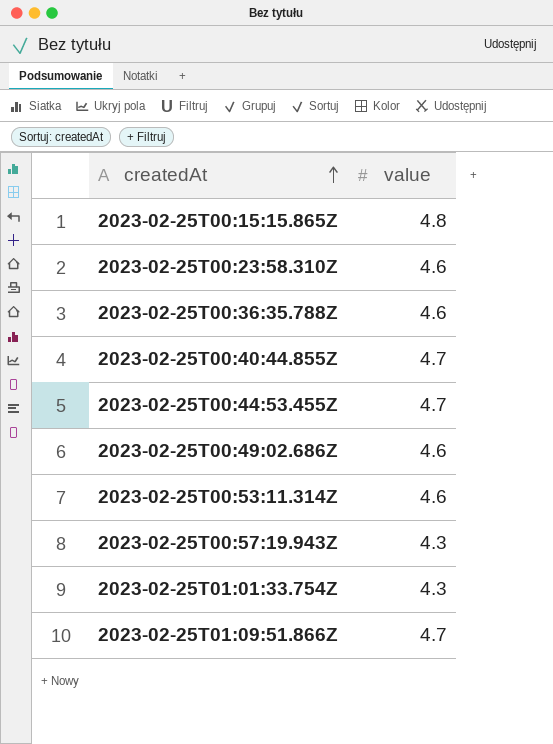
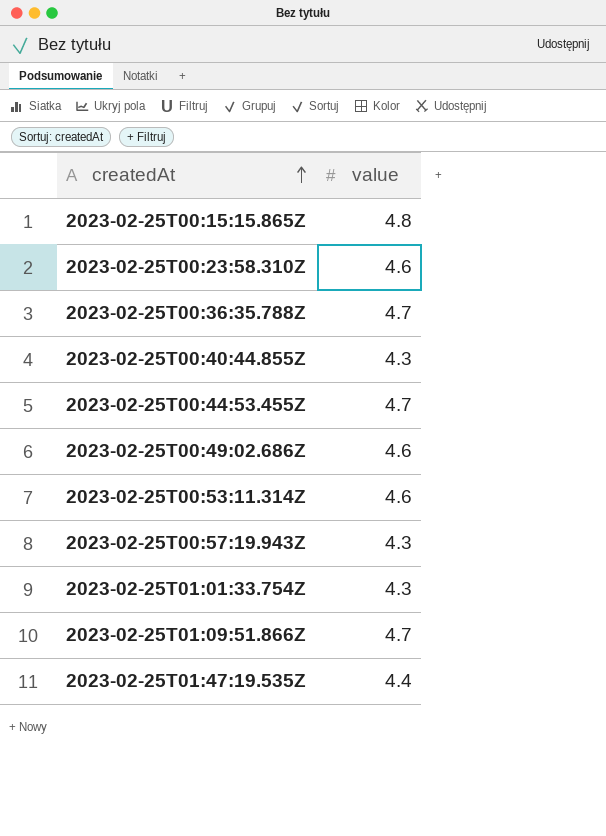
2023-02-25T00:36:35.788Z | value: 4.6 -> 4.7
2023-02-25T00:40:44.855Z | value: 4.7 -> 4.3
row 2023-02-25T01:47:19.535Z: none -> 4.4

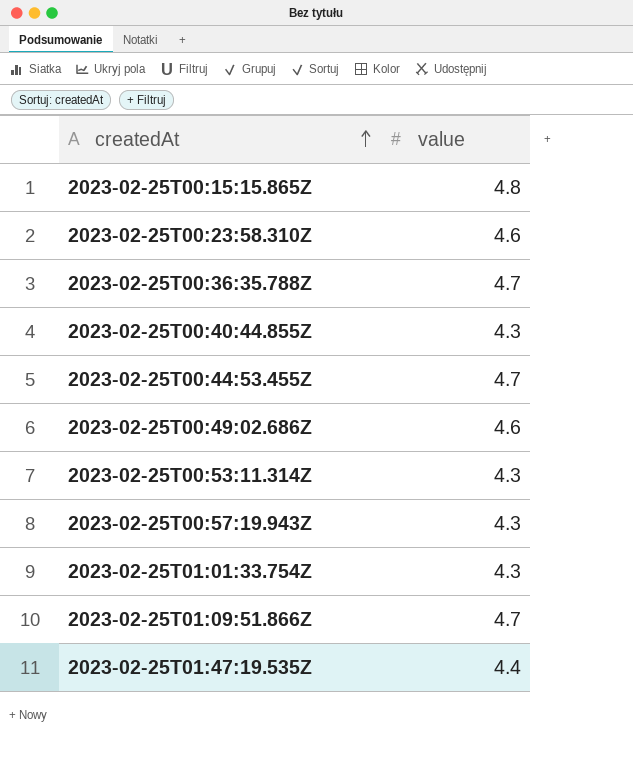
2023-02-25T00:53:11.314Z | value: 4.6 -> 4.3

